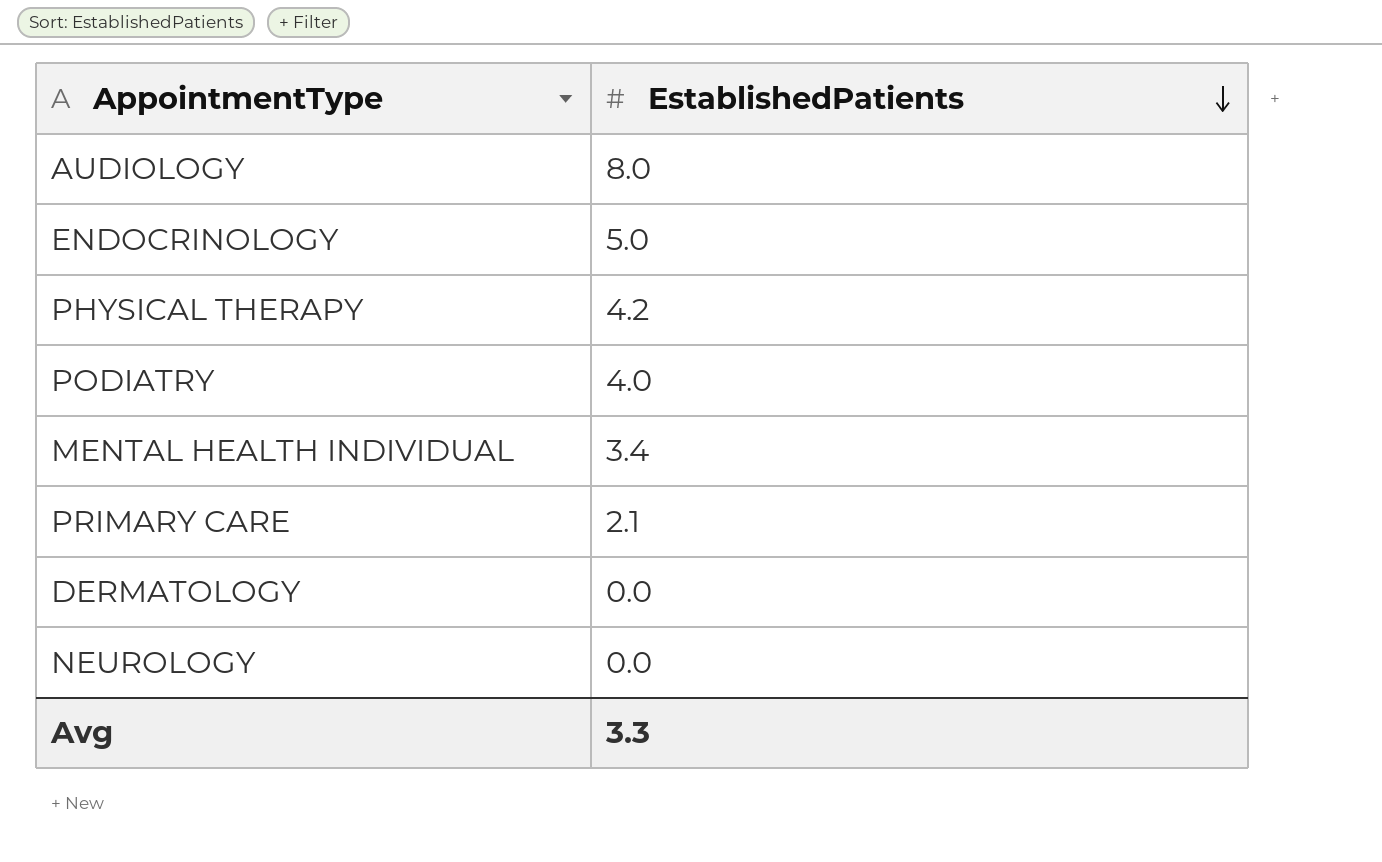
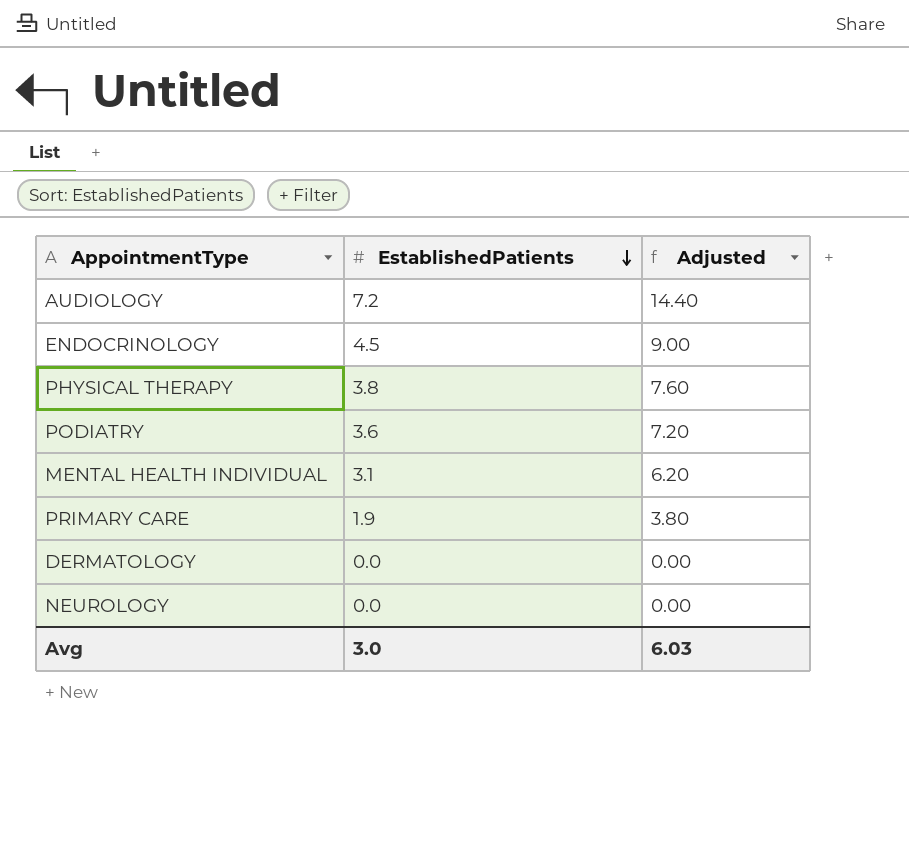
column Adjusted | formula: none -> [EstablishedPatients] * 2
AUDIOLOGY | EstablishedPatients: 8.0 -> 7.2
ENDOCRINOLOGY | EstablishedPatients: 5.0 -> 4.5
PHYSICAL THERAPY | EstablishedPatients: 4.2 -> 3.8
PODIATRY | EstablishedPatients: 4.0 -> 3.6
MENTAL HEALTH INDIVIDUAL | EstablishedPatients: 3.4 -> 3.1
PRIMARY CARE | EstablishedPatients: 2.1 -> 1.9
Avg | EstablishedPatients: 3.3 -> 3.0

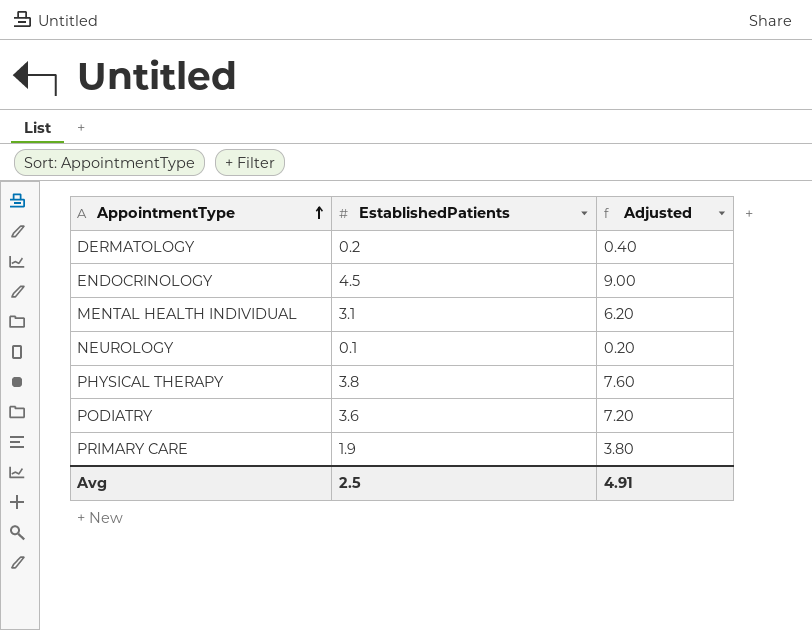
row order: EstablishedPatients descending -> AppointmentType ascending
row AUDIOLOGY: 7.2 | 14.40 -> none
DERMATOLOGY | EstablishedPatients: 0.0 -> 0.2
DERMATOLOGY | Adjusted: 0.00 -> 0.40
NEUROLOGY | EstablishedPatients: 0.0 -> 0.1
NEUROLOGY | Adjusted: 0.00 -> 0.20
Avg | EstablishedPatients: 3.0 -> 2.5
Avg | Adjusted: 6.03 -> 4.91

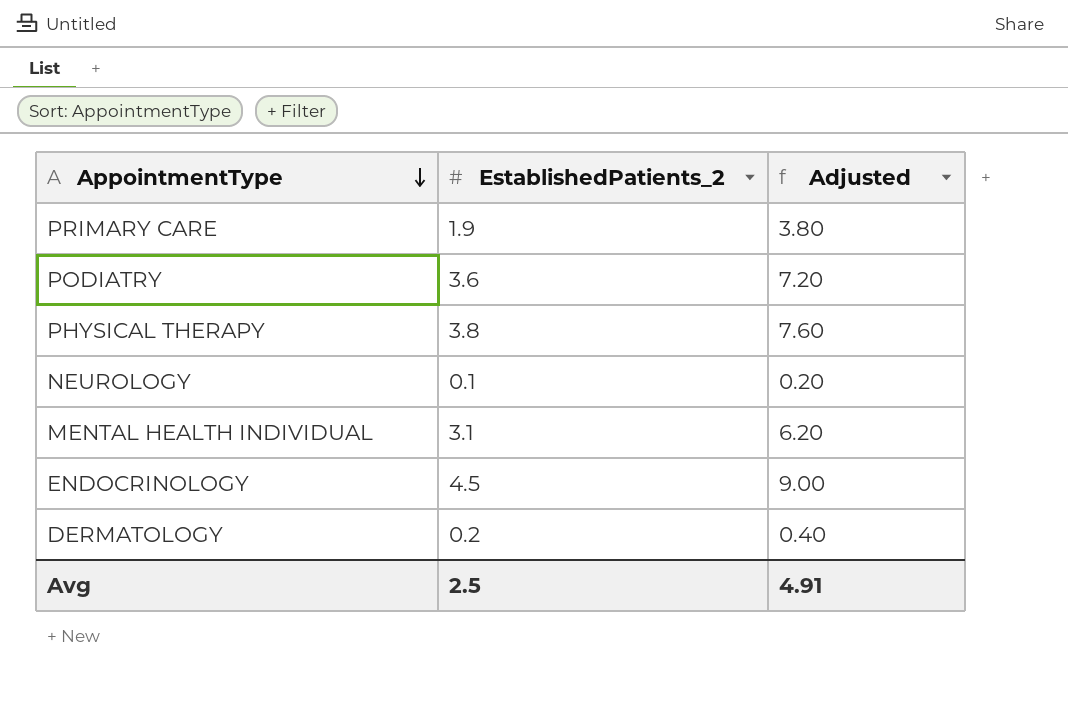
row order: AppointmentType ascending -> AppointmentType descending
column name: EstablishedPatients -> EstablishedPatients_2

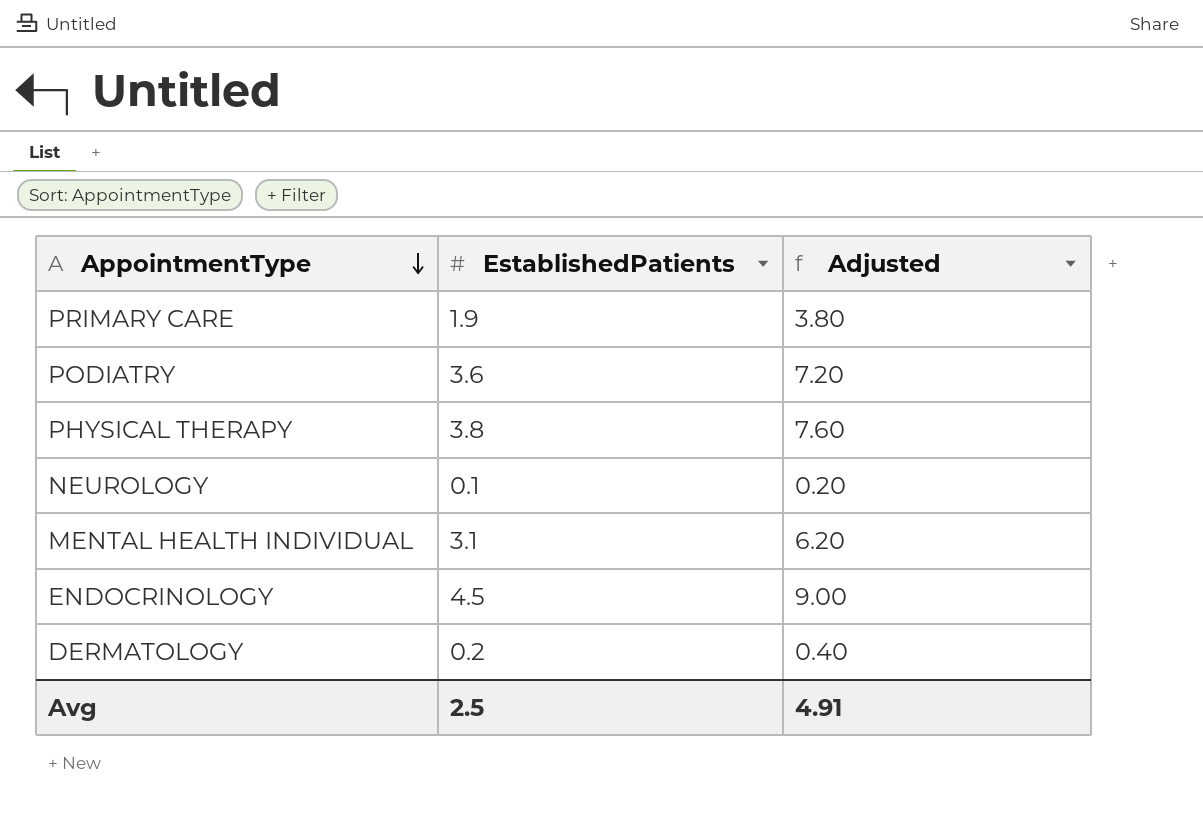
column name: EstablishedPatients_2 -> EstablishedPatients

